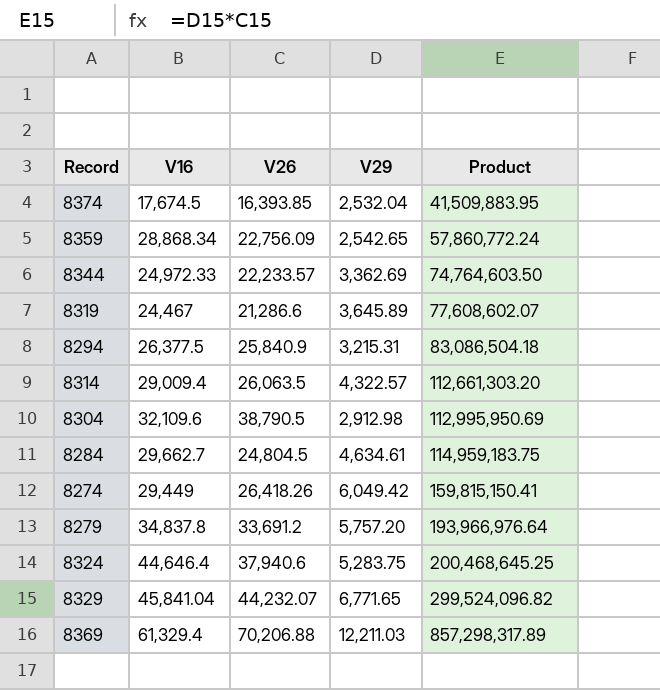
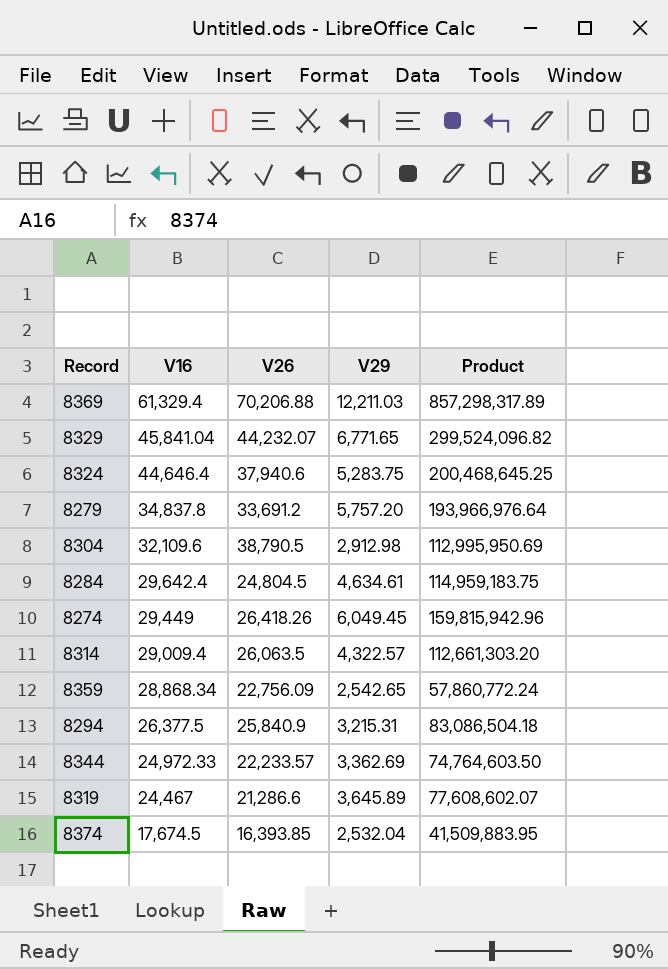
row order: Product ascending -> V16 descending
8284 | V16: 29,662.7 -> 29,642.4
8274 | V29: 6,049.42 -> 6,049.45
8274 | Product: 159,815,150.41 -> 159,815,942.96

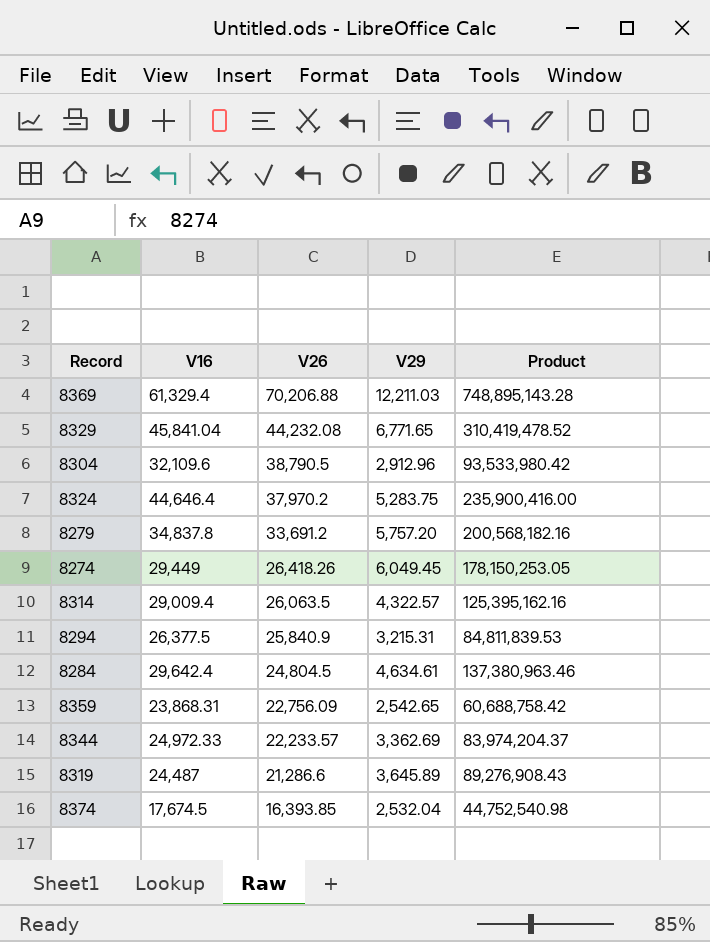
row order: V16 descending -> V26 descending
column Product | formula: [V26] * [V29] -> [V16] * [V29]
8329 | V26: 44,232.07 -> 44,232.08
8304 | V29: 2,912.98 -> 2,912.96
8324 | V26: 37,940.6 -> 37,970.2
8359 | V16: 28,868.34 -> 23,868.31
8319 | V16: 24,467 -> 24,487

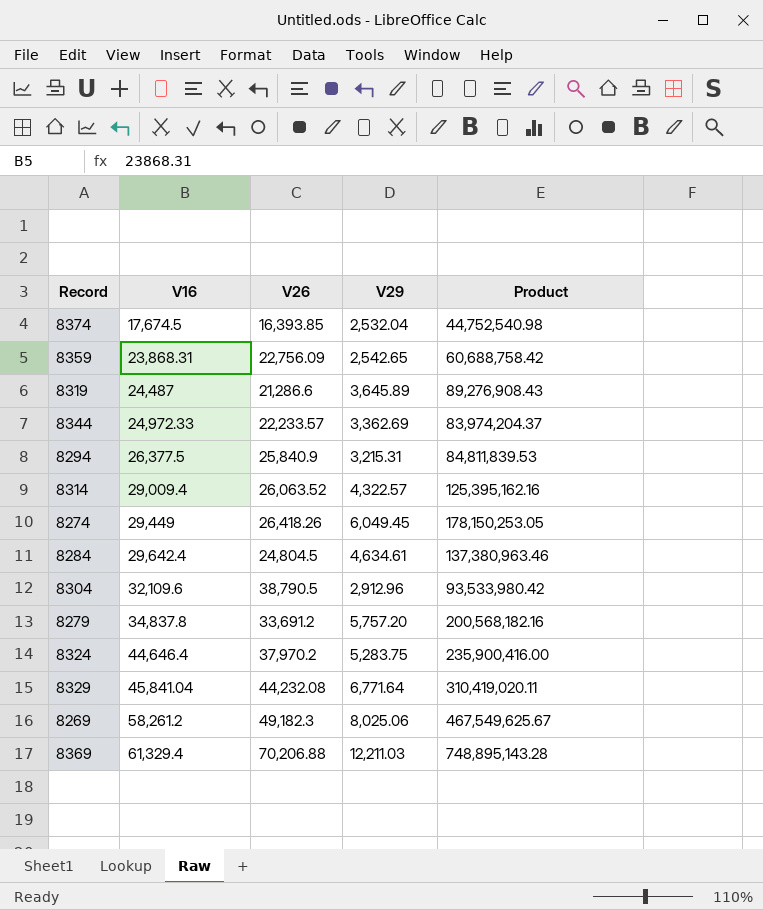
row order: V26 descending -> V16 ascending
8314 | V26: 26,063.5 -> 26,063.52
8329 | V29: 6,771.65 -> 6,771.64
8329 | Product: 310,419,478.52 -> 310,419,020.11
row 8269: none -> 58,261.2 | 49,182.3 | 8,025.06 | 467,549,625.67

